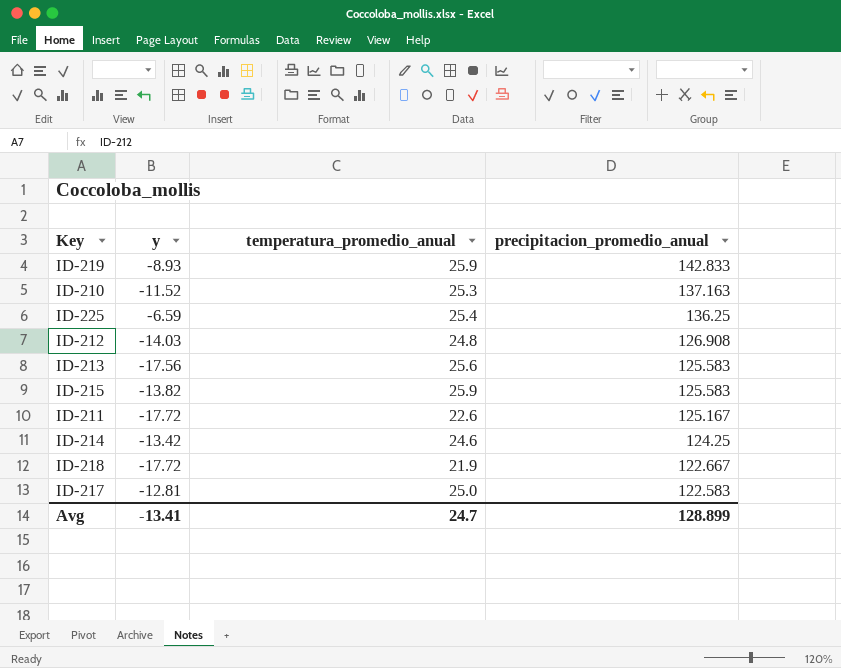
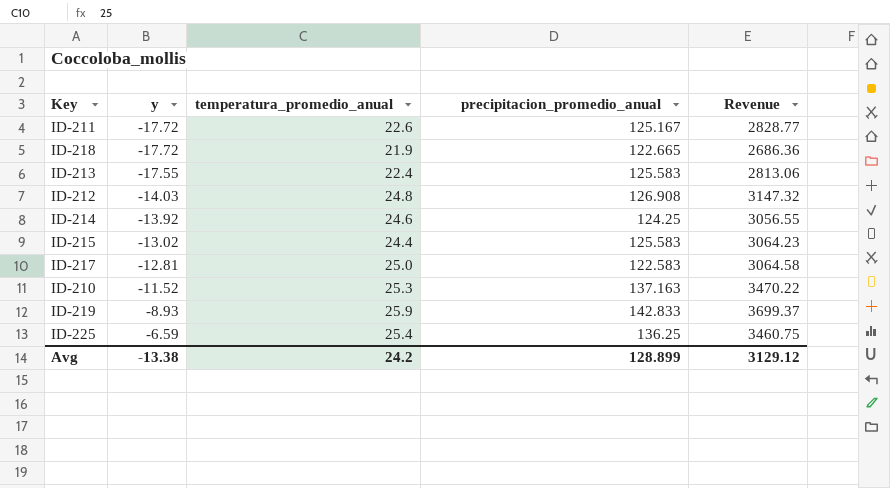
row order: precipitacion_promedio_anual descending -> y ascending
column Revenue | formula: none -> [temperatura_promedio_anual] * [precipitacion_promedio_anual]
ID-218 | precipitacion_promedio_anual: 122.667 -> 122.665
ID-213 | y: -17.56 -> -17.55
ID-213 | temperatura_promedio_anual: 25.6 -> 22.4
ID-214 | y: -13.42 -> -13.92
ID-215 | y: -13.82 -> -13.02
ID-215 | temperatura_promedio_anual: 25.9 -> 24.4
Avg | y: -13.41 -> -13.38
Avg | temperatura_promedio_anual: 24.7 -> 24.2

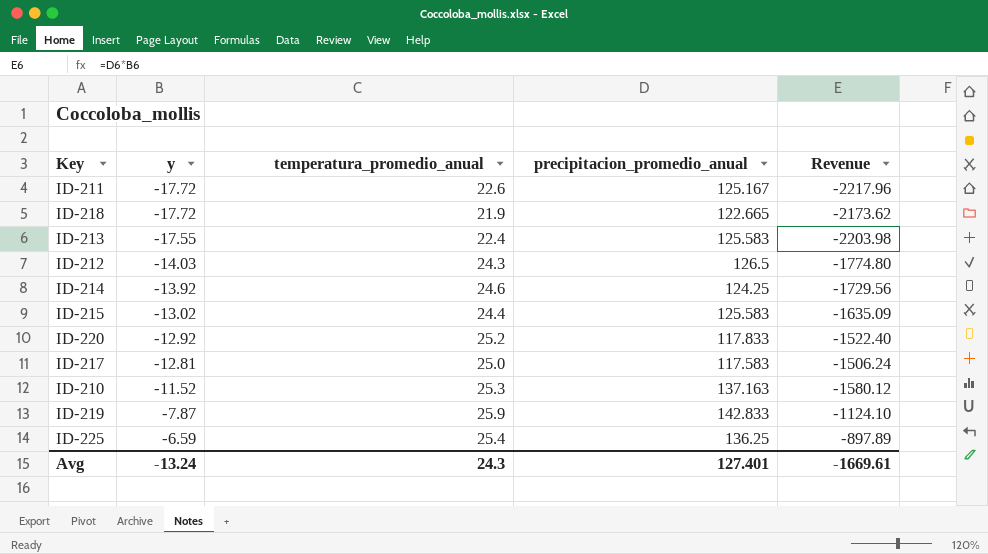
column Revenue | formula: [temperatura_promedio_anual] * [precipitacion_promedio_anual] -> [y] * [precipitacion_promedio_anual]
ID-212 | temperatura_promedio_anual: 24.8 -> 24.3
ID-212 | precipitacion_promedio_anual: 126.908 -> 126.5
row ID-220: none -> -12.92 | 25.2 | 117.833 | -1522.40
ID-217 | precipitacion_promedio_anual: 122.583 -> 117.583
ID-219 | y: -8.93 -> -7.87
Avg | y: -13.38 -> -13.24
Avg | temperatura_promedio_anual: 24.2 -> 24.3
Avg | precipitacion_promedio_anual: 128.899 -> 127.401
Avg | Revenue: 3129.12 -> -1669.61

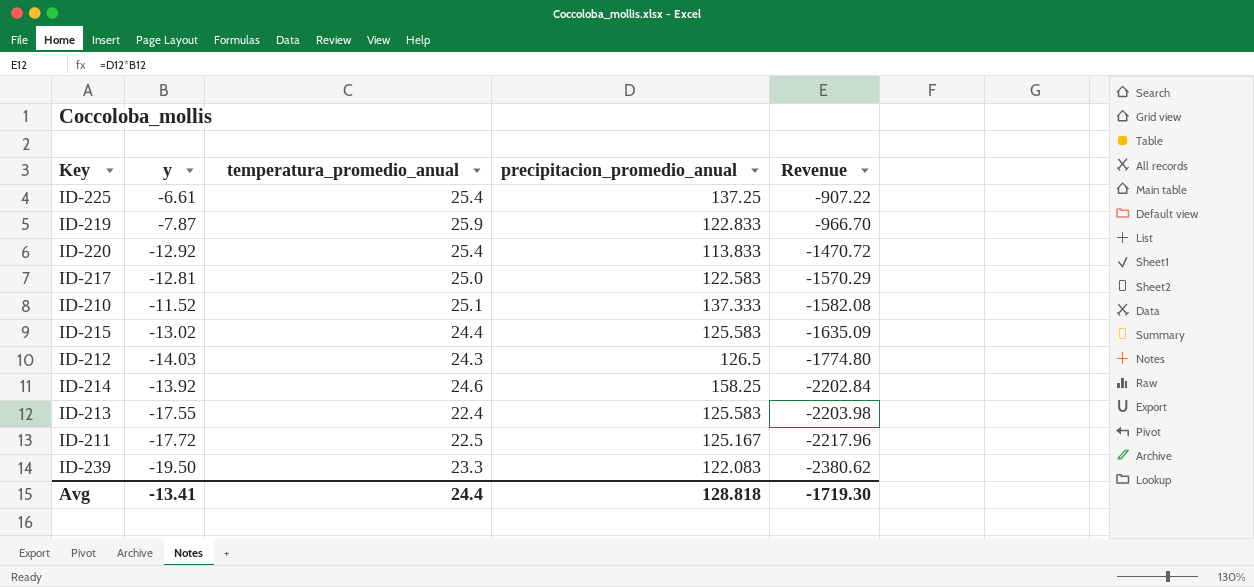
row order: y ascending -> Revenue descending
row ID-218: -17.72 | 21.9 | 122.665 | -2173.62 -> none
ID-225 | y: -6.59 -> -6.61
ID-225 | precipitacion_promedio_anual: 136.25 -> 137.25
ID-225 | Revenue: -897.89 -> -907.22
ID-219 | precipitacion_promedio_anual: 142.833 -> 122.833
ID-219 | Revenue: -1124.10 -> -966.70
ID-220 | temperatura_promedio_anual: 25.2 -> 25.4
ID-220 | precipitacion_promedio_anual: 117.833 -> 113.833
ID-220 | Revenue: -1522.40 -> -1470.72
ID-217 | precipitacion_promedio_anual: 117.583 -> 122.583
ID-217 | Revenue: -1506.24 -> -1570.29
ID-210 | temperatura_promedio_anual: 25.3 -> 25.1
ID-210 | precipitacion_promedio_anual: 137.163 -> 137.333
ID-210 | Revenue: -1580.12 -> -1582.08
ID-214 | precipitacion_promedio_anual: 124.25 -> 158.25
ID-214 | Revenue: -1729.56 -> -2202.84
ID-211 | temperatura_promedio_anual: 22.6 -> 22.5
row ID-239: none -> -19.50 | 23.3 | 122.083 | -2380.62
Avg | y: -13.24 -> -13.41
Avg | temperatura_promedio_anual: 24.3 -> 24.4
Avg | precipitacion_promedio_anual: 127.401 -> 128.818
Avg | Revenue: -1669.61 -> -1719.30

